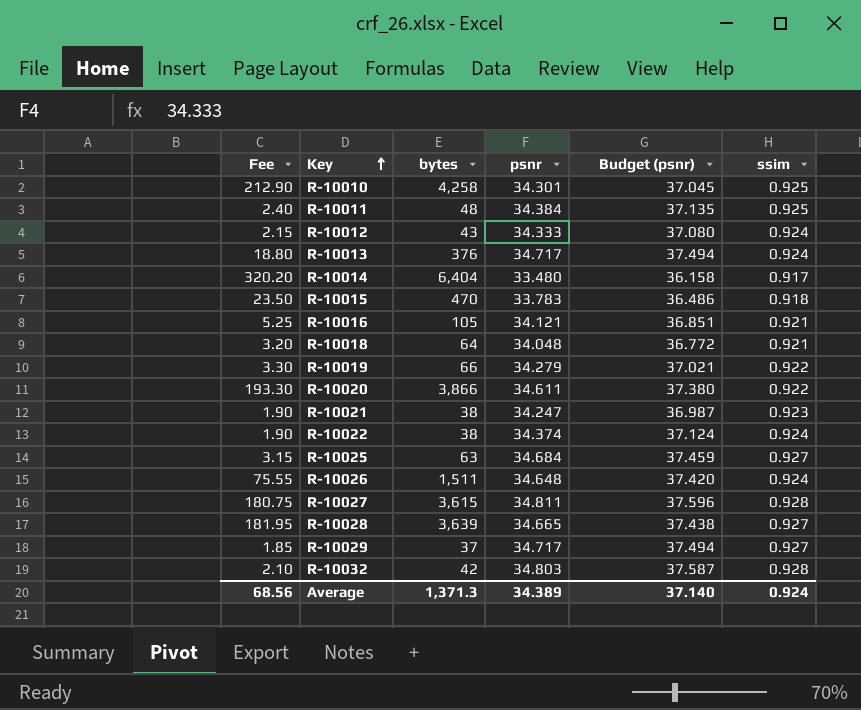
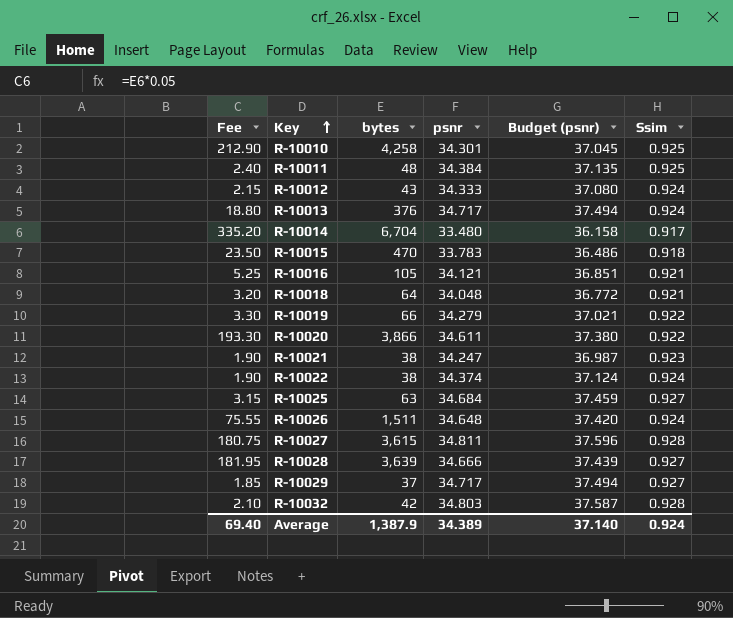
column name: ssim -> Ssim
R-10014 | Fee: 320.20 -> 335.20
R-10014 | bytes: 6,404 -> 6,704
R-10028 | psnr: 34.665 -> 34.666
R-10028 | Budget (psnr): 37.438 -> 37.439
Average | Fee: 68.56 -> 69.40
Average | bytes: 1,371.3 -> 1,387.9

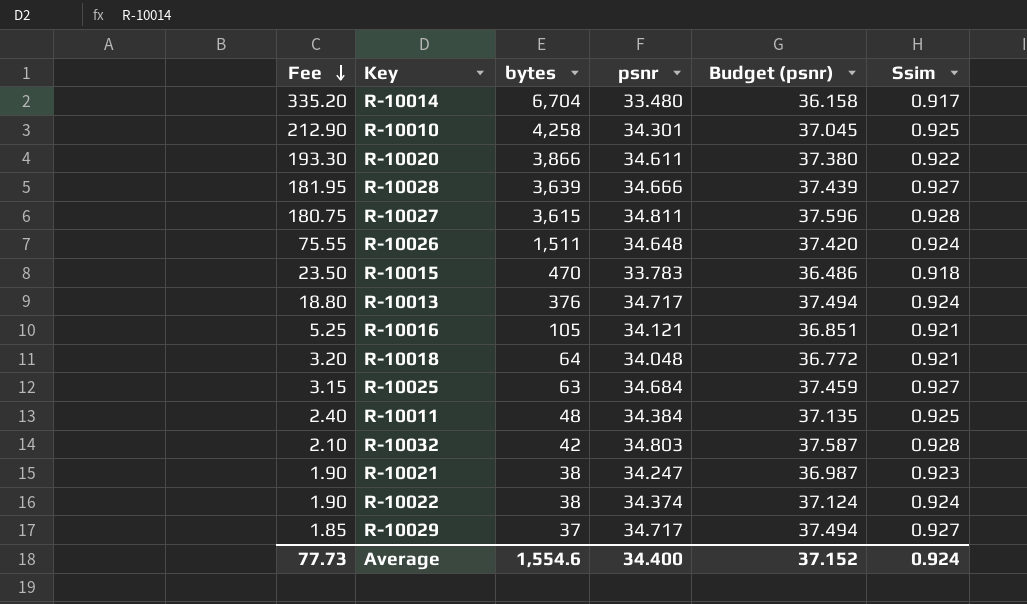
row order: Key ascending -> Fee descending
row R-10012: 2.15 | 43 | 34.333 | 37.080 | 0.924 -> none
row R-10019: 3.30 | 66 | 34.279 | 37.021 | 0.922 -> none
Average | Fee: 69.40 -> 77.73
Average | bytes: 1,387.9 -> 1,554.6
Average | psnr: 34.389 -> 34.400
Average | Budget (psnr): 37.140 -> 37.152

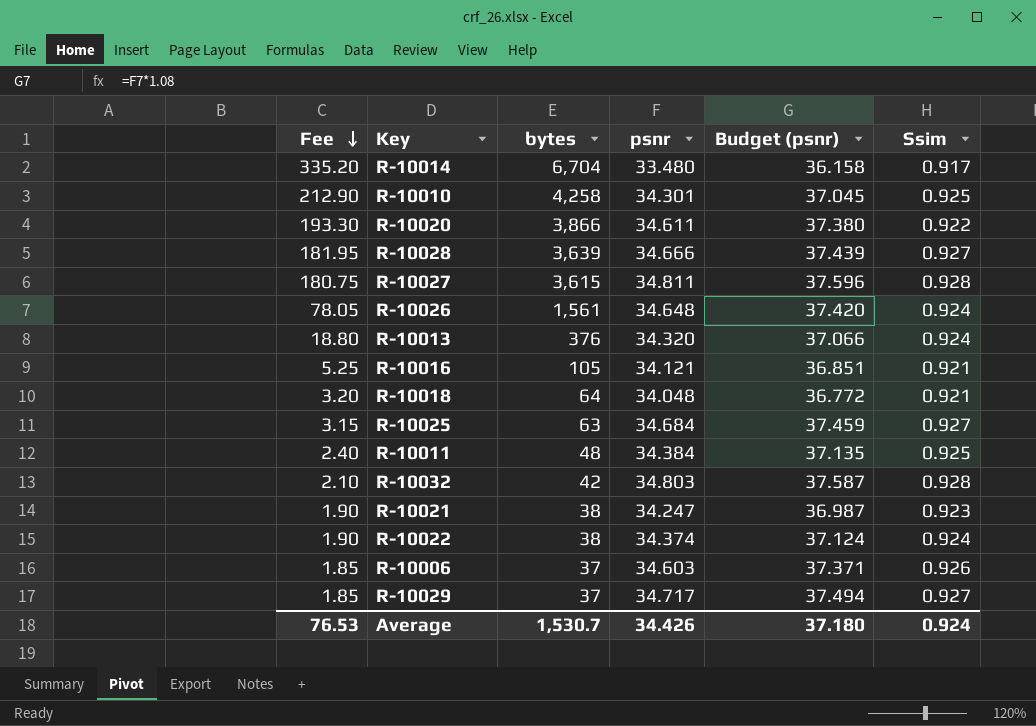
row R-10015: 23.50 | 470 | 33.783 | 36.486 | 0.918 -> none
R-10026 | Fee: 75.55 -> 78.05
R-10026 | bytes: 1,511 -> 1,561
R-10013 | psnr: 34.717 -> 34.320
R-10013 | Budget (psnr): 37.494 -> 37.066
row R-10006: none -> 1.85 | 37 | 34.603 | 37.371 | 0.926
Average | Fee: 77.73 -> 76.53
Average | bytes: 1,554.6 -> 1,530.7
Average | psnr: 34.400 -> 34.426
Average | Budget (psnr): 37.152 -> 37.180

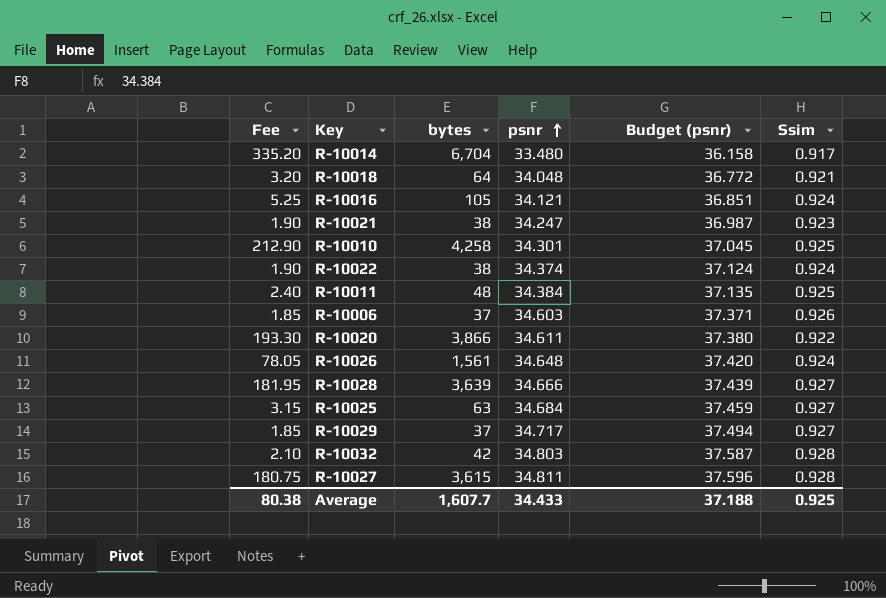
row order: Fee descending -> psnr ascending
row R-10013: 18.80 | 376 | 34.320 | 37.066 | 0.924 -> none
R-10016 | Ssim: 0.921 -> 0.924
Average | Fee: 76.53 -> 80.38
Average | bytes: 1,530.7 -> 1,607.7
Average | psnr: 34.426 -> 34.433
Average | Budget (psnr): 37.180 -> 37.188
Average | Ssim: 0.924 -> 0.925

